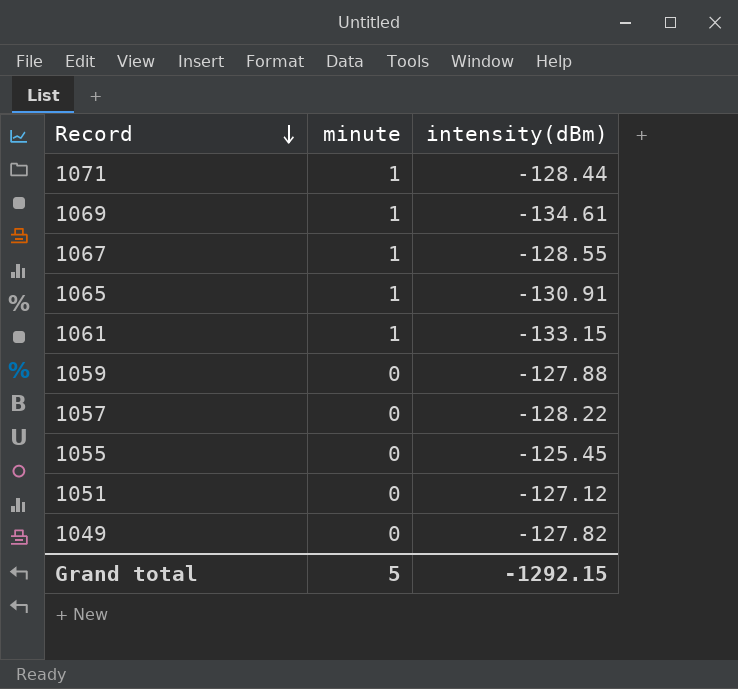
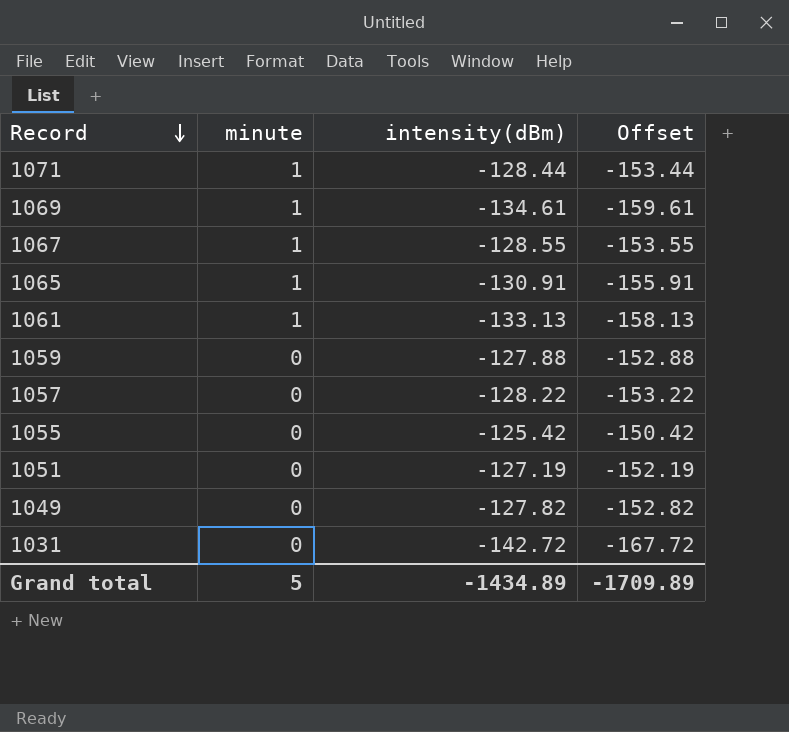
column Offset | formula: none -> [intensity(dBm)] - 25
1061 | intensity(dBm): -133.15 -> -133.13
1055 | intensity(dBm): -125.45 -> -125.42
1051 | intensity(dBm): -127.12 -> -127.19
row 1031: none -> 0 | -142.72 | -167.72
Grand total | intensity(dBm): -1292.15 -> -1434.89

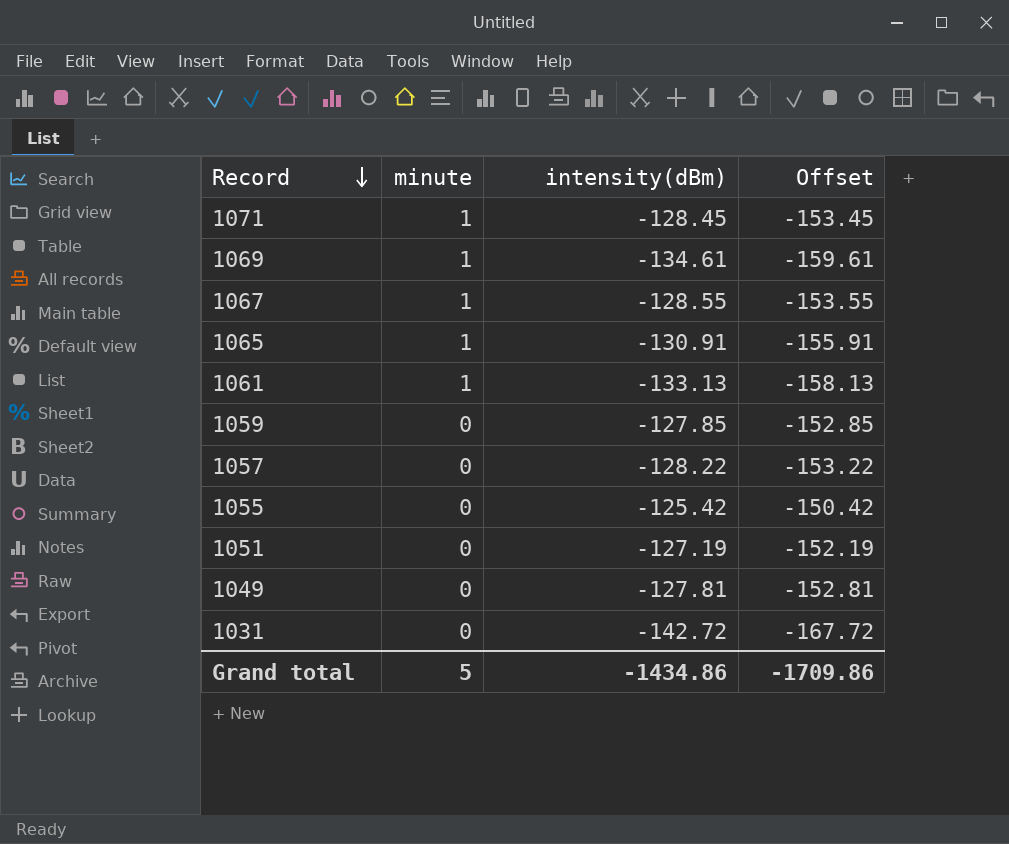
1071 | intensity(dBm): -128.44 -> -128.45
1071 | Offset: -153.44 -> -153.45
1059 | intensity(dBm): -127.88 -> -127.85
1059 | Offset: -152.88 -> -152.85
1049 | intensity(dBm): -127.82 -> -127.81
1049 | Offset: -152.82 -> -152.81
Grand total | intensity(dBm): -1434.89 -> -1434.86
Grand total | Offset: -1709.89 -> -1709.86

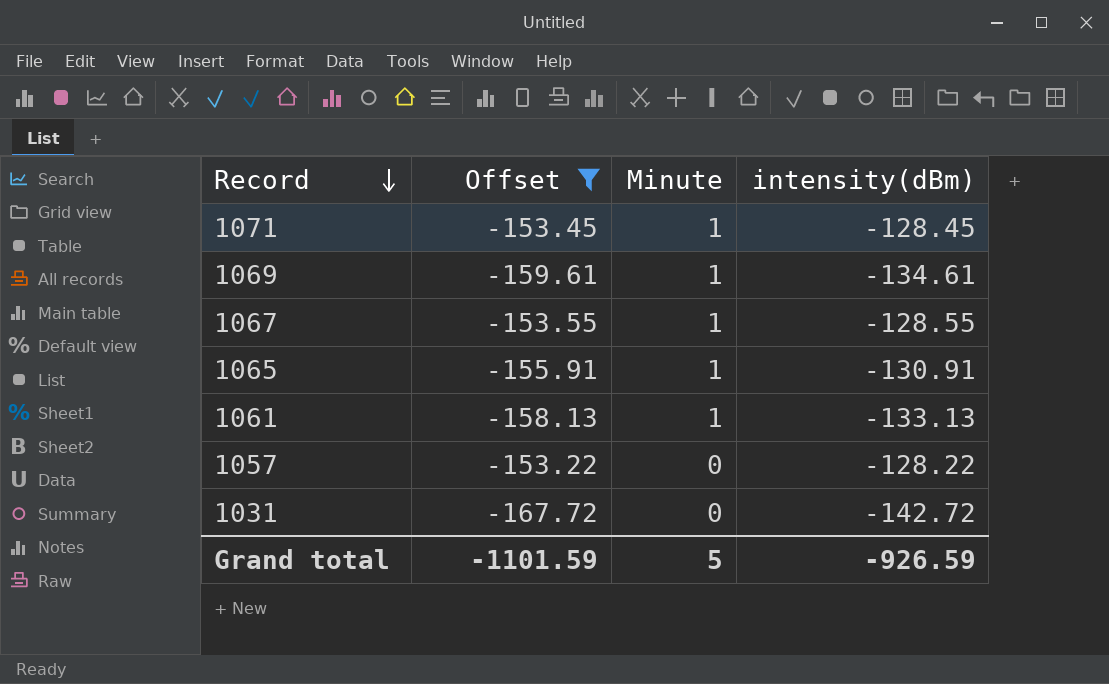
filter: none -> Offset <= -153.22
column Offset | position: 4 -> 2
column name: minute -> Minute
Grand total | Offset: -1709.86 -> -1101.59
Grand total | intensity(dBm): -1434.86 -> -926.59

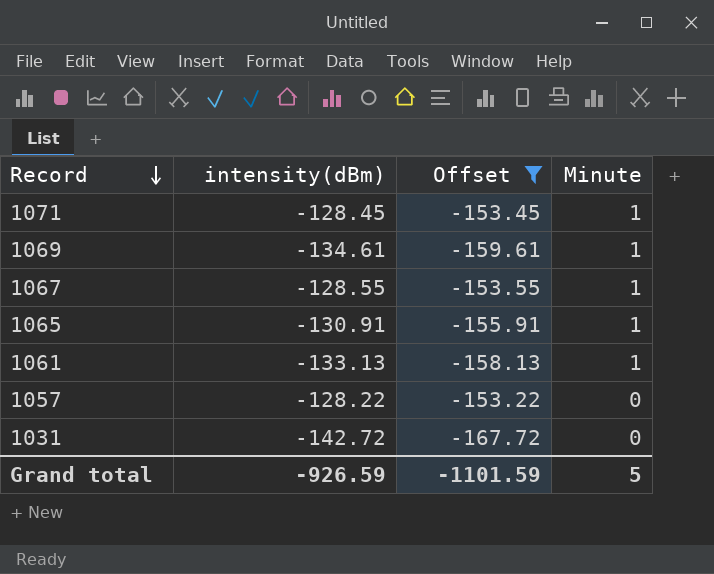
column intensity(dBm) | position: 4 -> 2

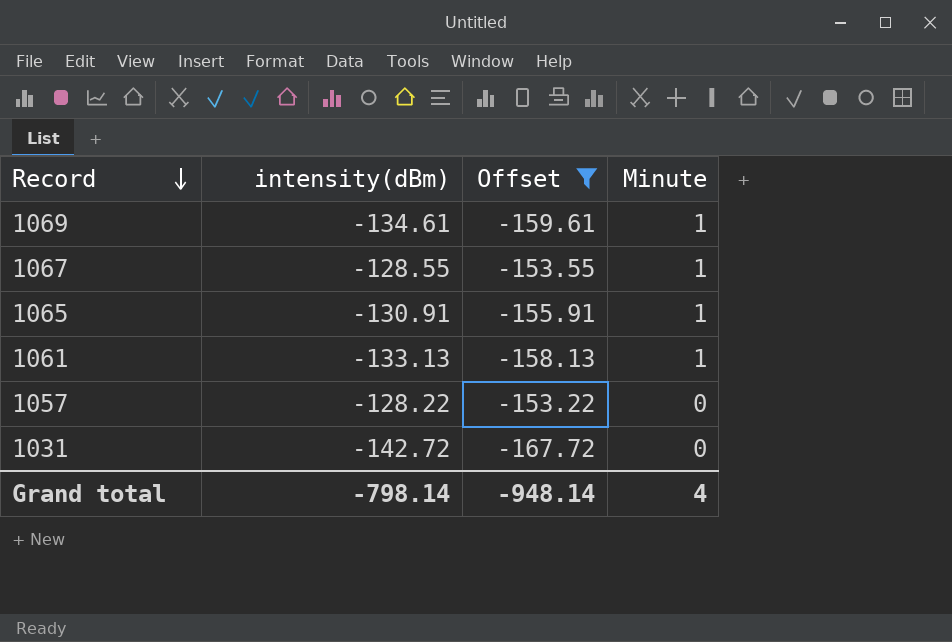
row 1071: -128.45 | -153.45 | 1 -> none
Grand total | intensity(dBm): -926.59 -> -798.14
Grand total | Offset: -1101.59 -> -948.14
Grand total | Minute: 5 -> 4

